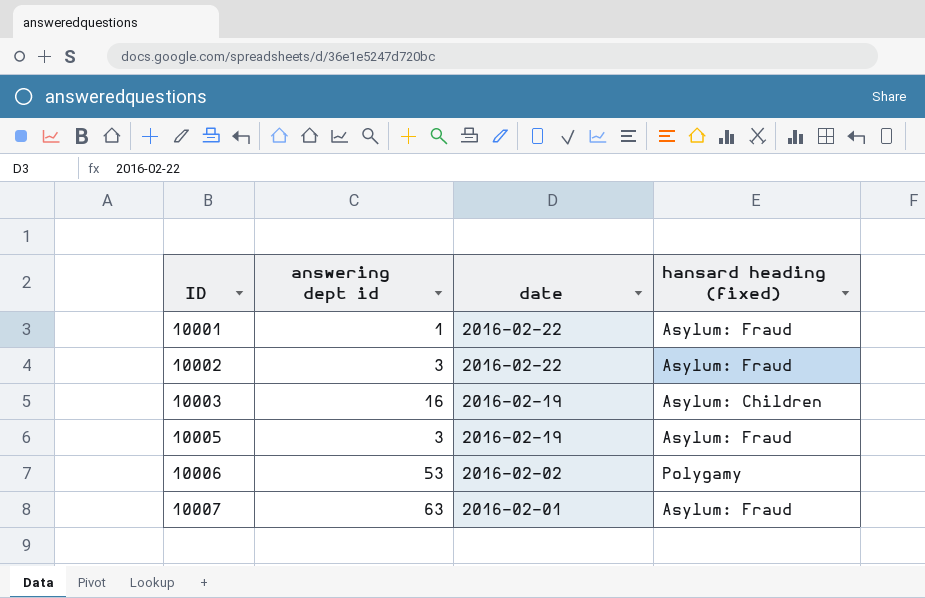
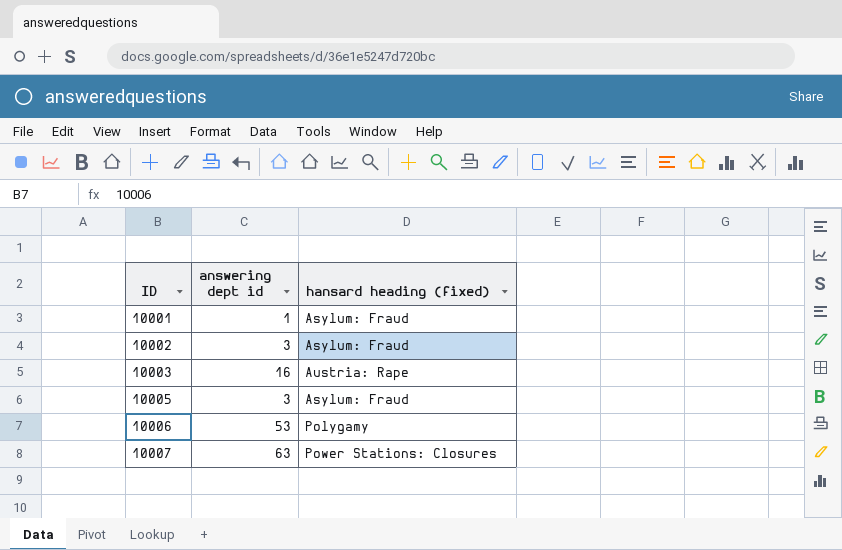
column date | position: 3 -> none
10003 | hansard heading (fixed): Asylum: Children -> Austria: Rape
10007 | hansard heading (fixed): Asylum: Fraud -> Power Stations: Closures

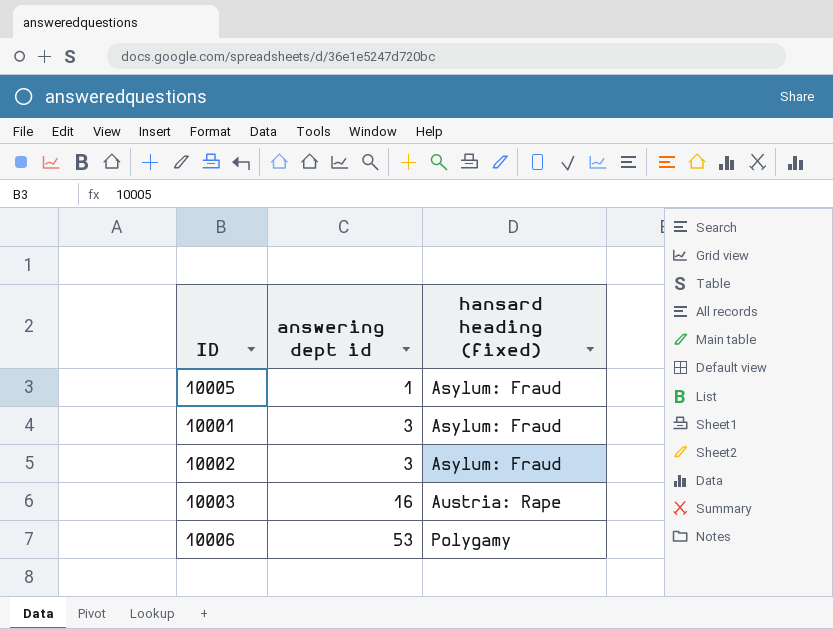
row order: ID ascending -> answering dept id ascending
row 10007: 63 | Power Stations: Closures -> none
10005 | answering dept id: 3 -> 1
10001 | answering dept id: 1 -> 3

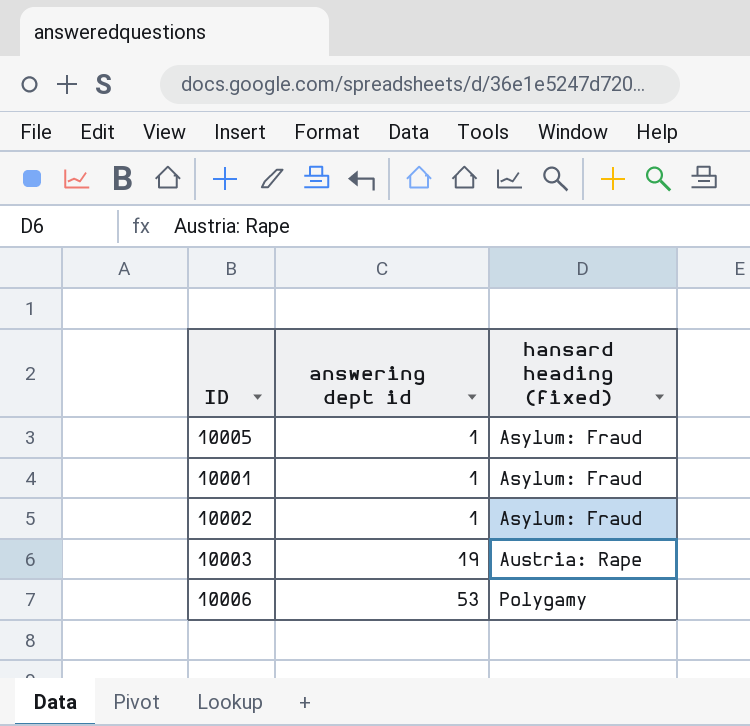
10001 | answering dept id: 3 -> 1
10002 | answering dept id: 3 -> 1
10003 | answering dept id: 16 -> 19

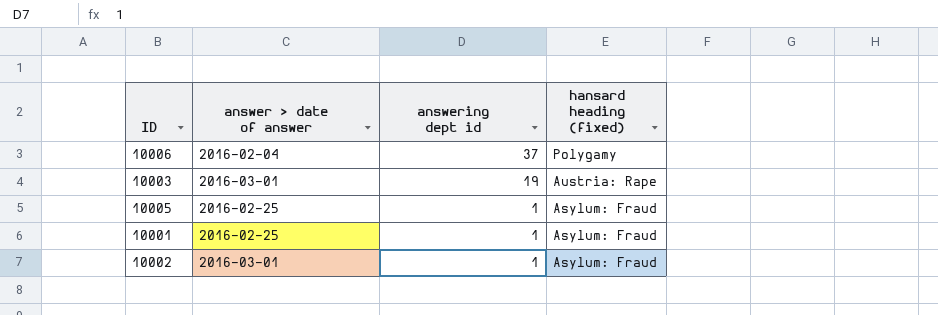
row order: answering dept id ascending -> answering dept id descending
column answer > date of answer | position: none -> 2
10006 | answering dept id: 53 -> 37

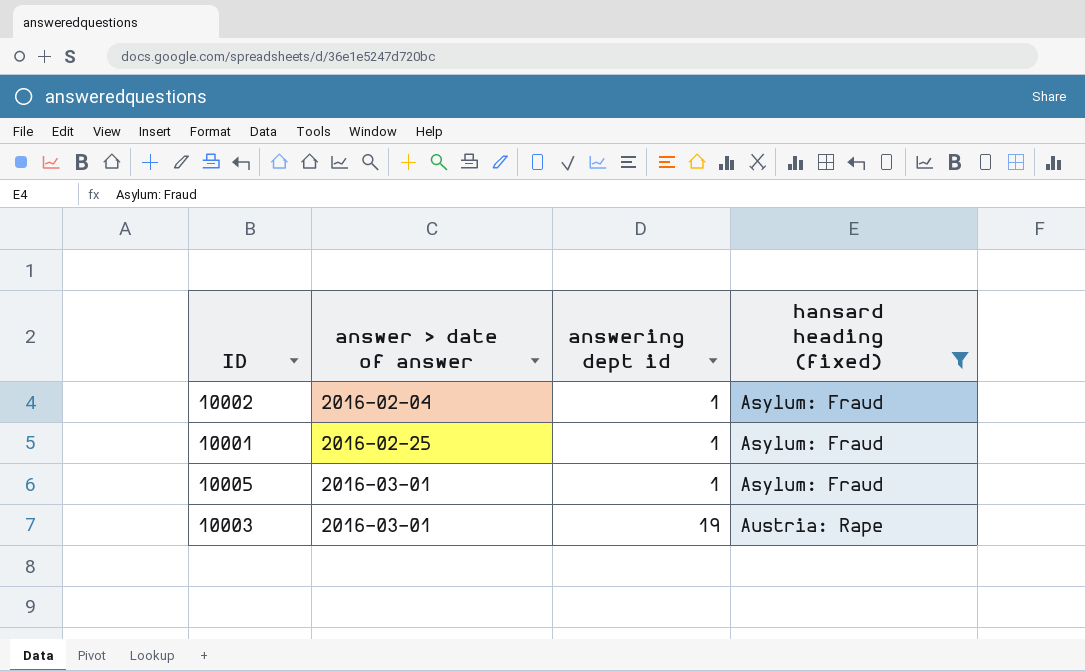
filter: none -> hansard heading (fixed) != Polygamy
row order: answering dept id descending -> answer > date of answer ascending
10002 | answer > date of answer: 2016-03-01 -> 2016-02-04
10005 | answer > date of answer: 2016-02-25 -> 2016-03-01

